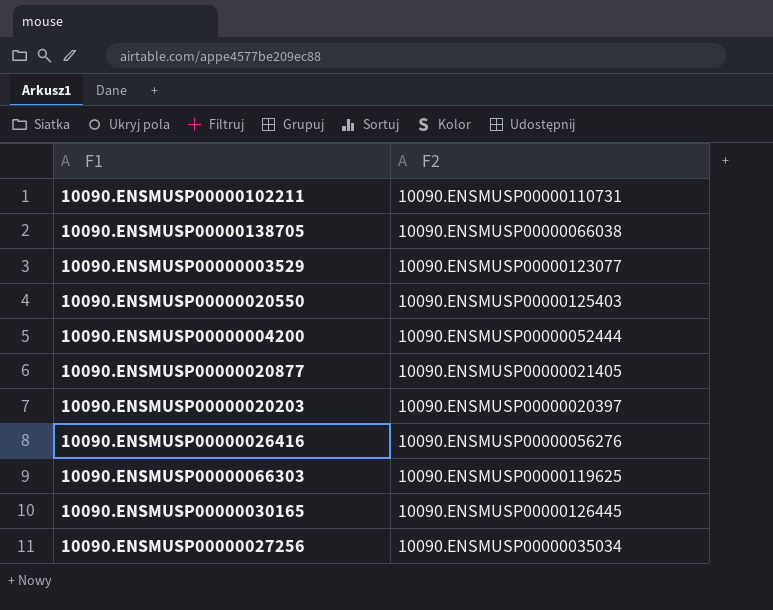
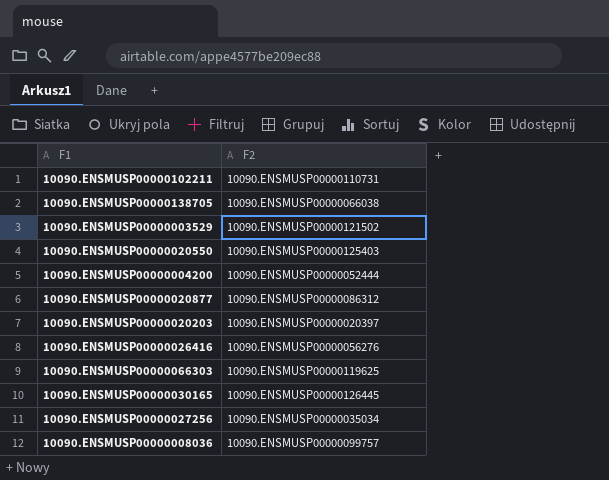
10090.ENSMUSP00000003529 | F2: 10090.ENSMUSP00000123077 -> 10090.ENSMUSP00000121502
10090.ENSMUSP00000020877 | F2: 10090.ENSMUSP00000021405 -> 10090.ENSMUSP00000086312
row 10090.ENSMUSP00000008036: none -> 10090.ENSMUSP00000099757

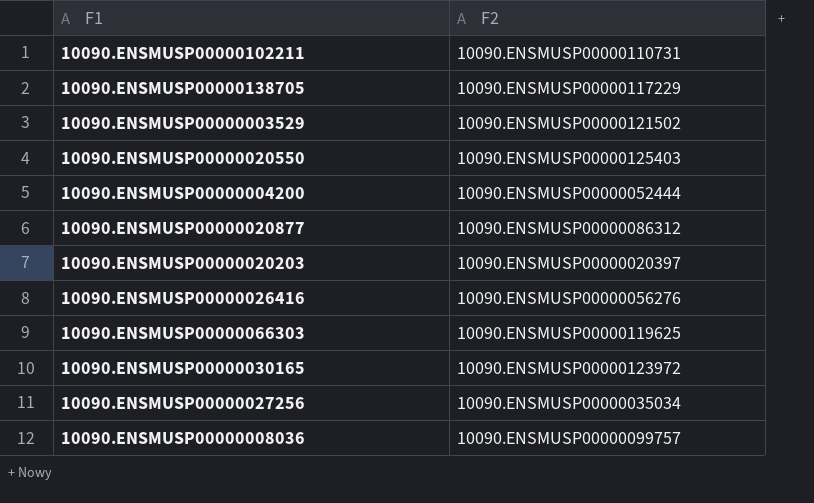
10090.ENSMUSP00000138705 | F2: 10090.ENSMUSP00000066038 -> 10090.ENSMUSP00000117229
10090.ENSMUSP00000030165 | F2: 10090.ENSMUSP00000126445 -> 10090.ENSMUSP00000123972

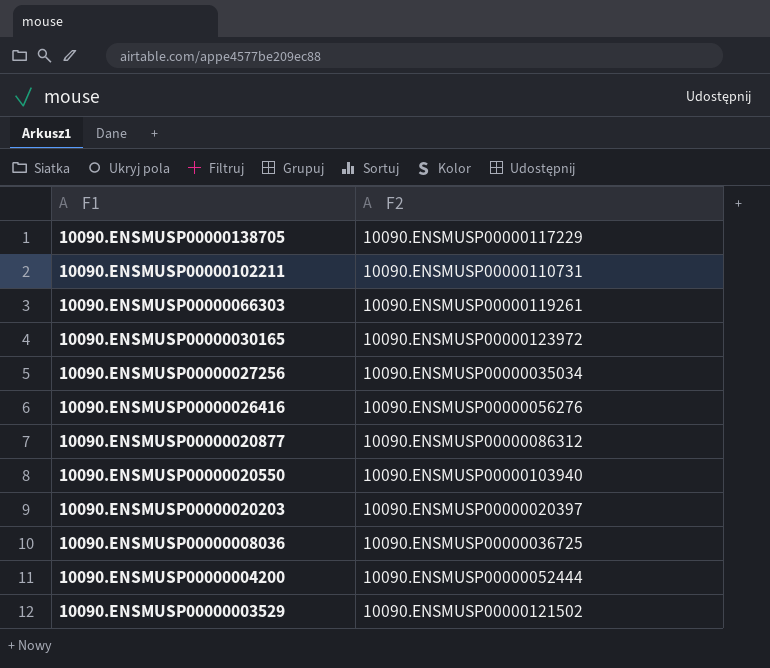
row order: none -> F1 descending
10090.ENSMUSP00000066303 | F2: 10090.ENSMUSP00000119625 -> 10090.ENSMUSP00000119261
10090.ENSMUSP00000020550 | F2: 10090.ENSMUSP00000125403 -> 10090.ENSMUSP00000103940
10090.ENSMUSP00000008036 | F2: 10090.ENSMUSP00000099757 -> 10090.ENSMUSP00000036725

